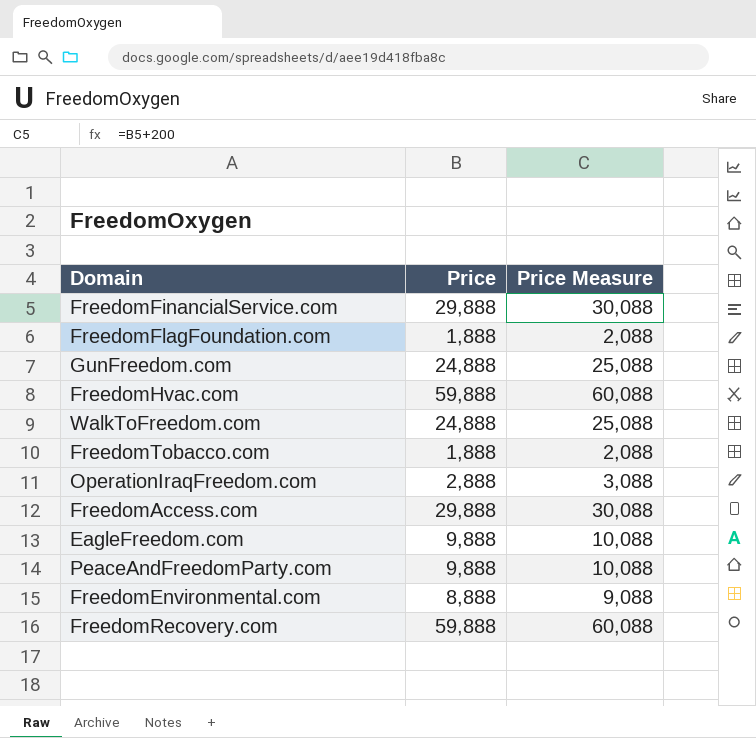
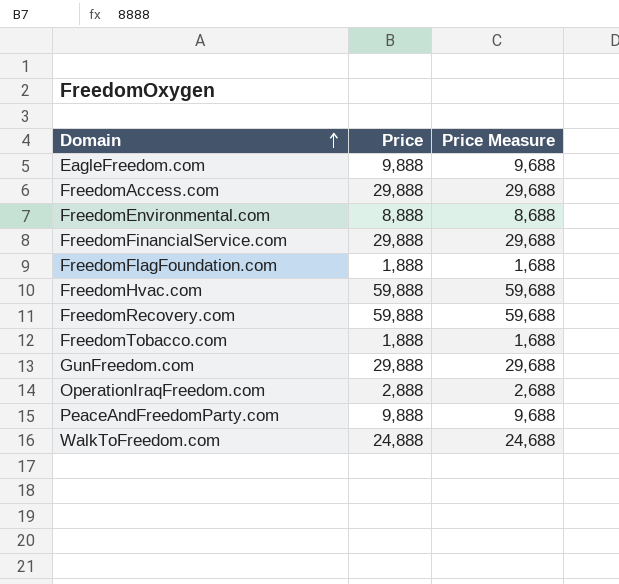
row order: none -> Domain ascending
column Price Measure | formula: [Price] + 200 -> [Price] - 200
GunFreedom.com | Price: 24,888 -> 29,888

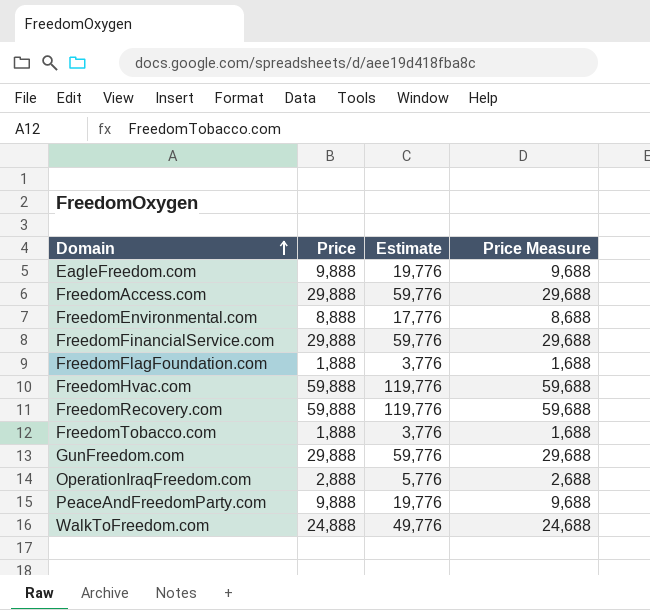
column Estimate | formula: none -> [Price] * 2

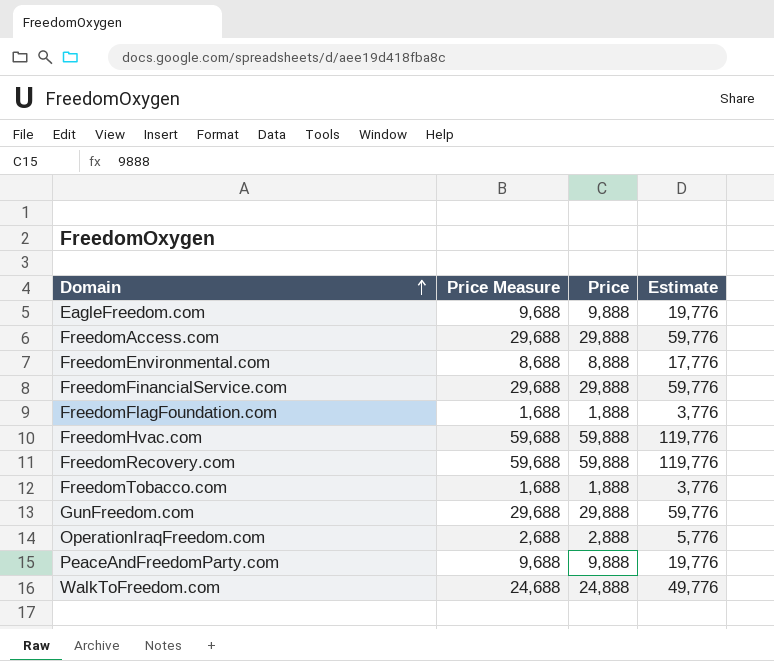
column Price Measure | position: 4 -> 2

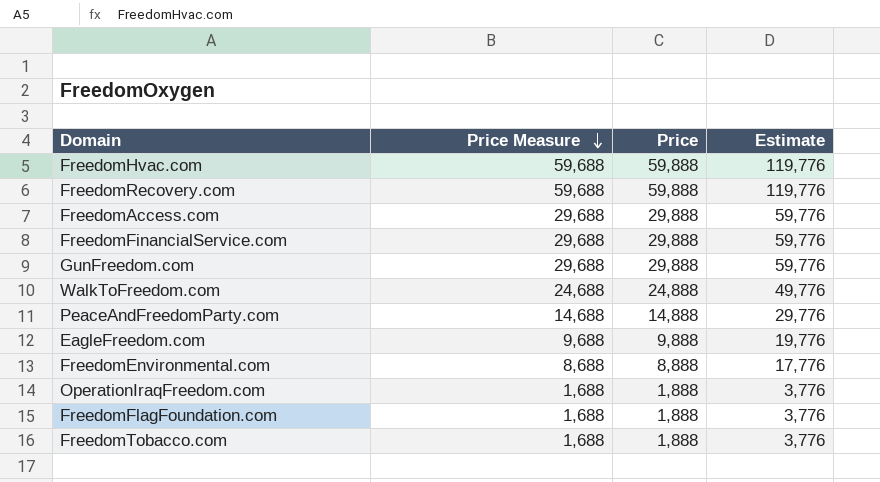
row order: Domain ascending -> Price Measure descending
PeaceAndFreedomParty.com | Price Measure: 9,688 -> 14,688
PeaceAndFreedomParty.com | Price: 9,888 -> 14,888
PeaceAndFreedomParty.com | Estimate: 19,776 -> 29,776
OperationIraqFreedom.com | Price Measure: 2,688 -> 1,688
OperationIraqFreedom.com | Price: 2,888 -> 1,888
OperationIraqFreedom.com | Estimate: 5,776 -> 3,776

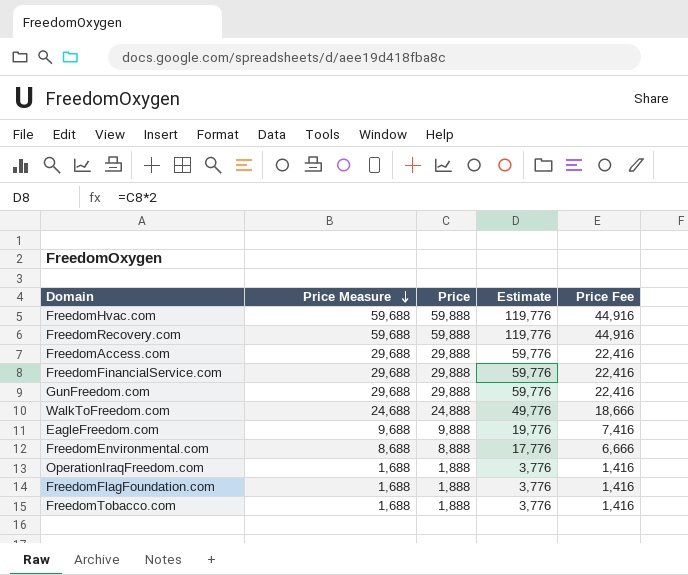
column Price Fee | formula: none -> [Price] * 0.75
row PeaceAndFreedomParty.com: 14,688 | 14,888 | 29,776 -> none

